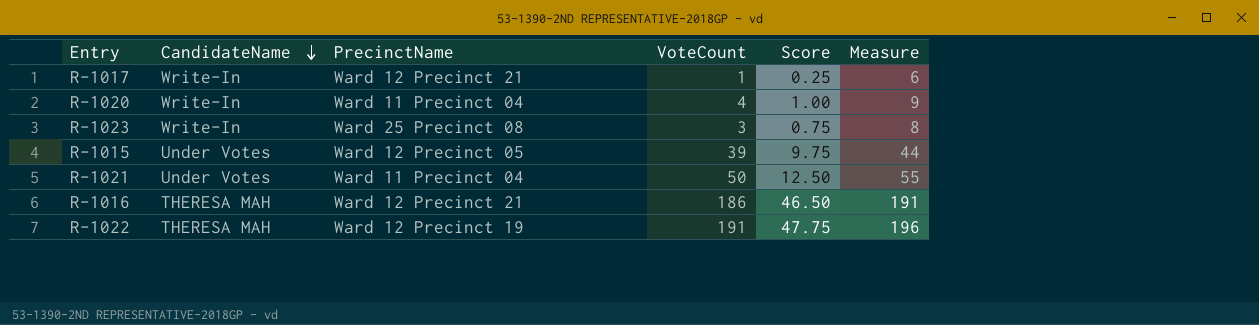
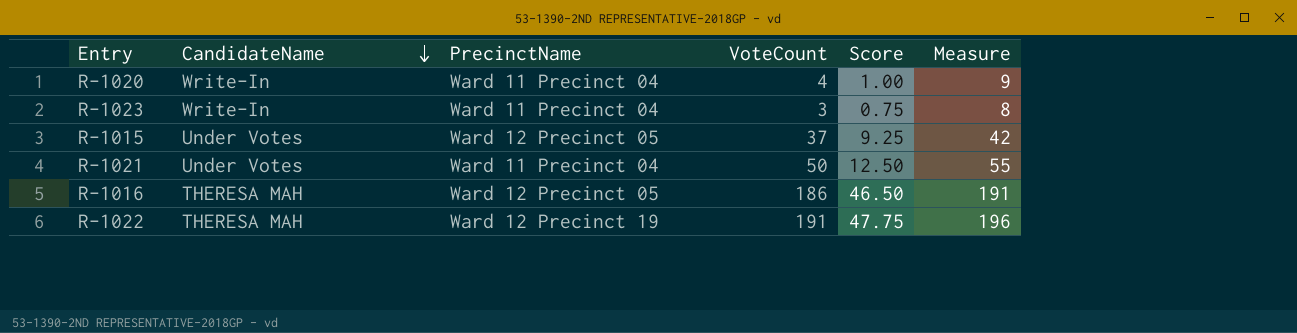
row R-1017: Write-In | Ward 12 Precinct 21 | 1 | 0.25 | 6 -> none
R-1023 | PrecinctName: Ward 25 Precinct 08 -> Ward 11 Precinct 04
R-1015 | VoteCount: 39 -> 37
R-1015 | Score: 9.75 -> 9.25
R-1015 | Measure: 44 -> 42
R-1016 | PrecinctName: Ward 12 Precinct 21 -> Ward 12 Precinct 05

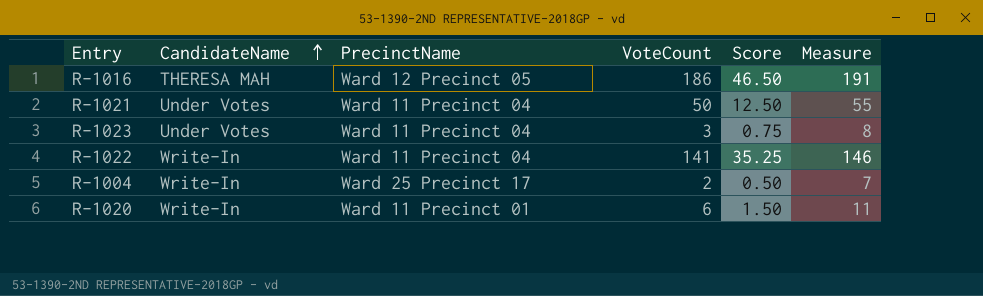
row order: CandidateName descending -> CandidateName ascending
row R-1015: Under Votes | Ward 12 Precinct 05 | 37 | 9.25 | 42 -> none
R-1023 | CandidateName: Write-In -> Under Votes
R-1022 | CandidateName: THERESA MAH -> Write-In
R-1022 | PrecinctName: Ward 12 Precinct 19 -> Ward 11 Precinct 04
R-1022 | VoteCount: 191 -> 141
R-1022 | Score: 47.75 -> 35.25
R-1022 | Measure: 196 -> 146
row R-1004: none -> Write-In | Ward 25 Precinct 17 | 2 | 0.50 | 7
R-1020 | PrecinctName: Ward 11 Precinct 04 -> Ward 11 Precinct 01
R-1020 | VoteCount: 4 -> 6
R-1020 | Score: 1.00 -> 1.50
R-1020 | Measure: 9 -> 11

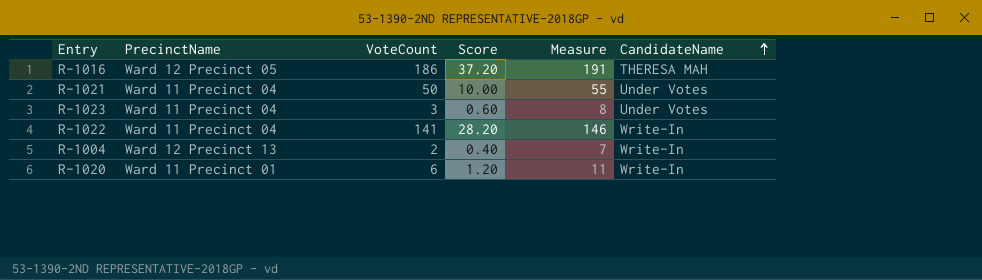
column Score | formula: [VoteCount] * 0.25 -> [VoteCount] * 0.2
column CandidateName | position: 2 -> 6
R-1004 | PrecinctName: Ward 25 Precinct 17 -> Ward 12 Precinct 13

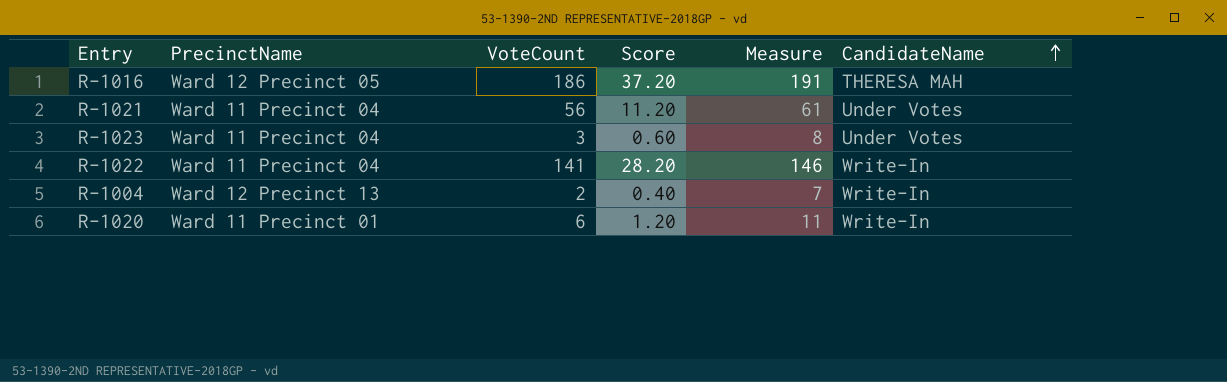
R-1021 | VoteCount: 50 -> 56
R-1021 | Score: 10.00 -> 11.20
R-1021 | Measure: 55 -> 61

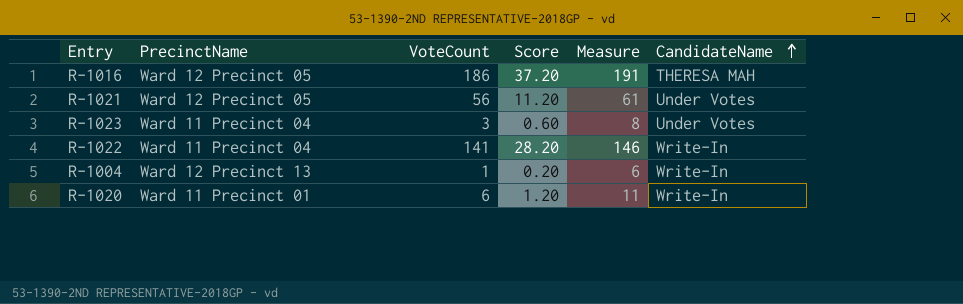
R-1021 | PrecinctName: Ward 11 Precinct 04 -> Ward 12 Precinct 05
R-1004 | VoteCount: 2 -> 1
R-1004 | Score: 0.40 -> 0.20
R-1004 | Measure: 7 -> 6

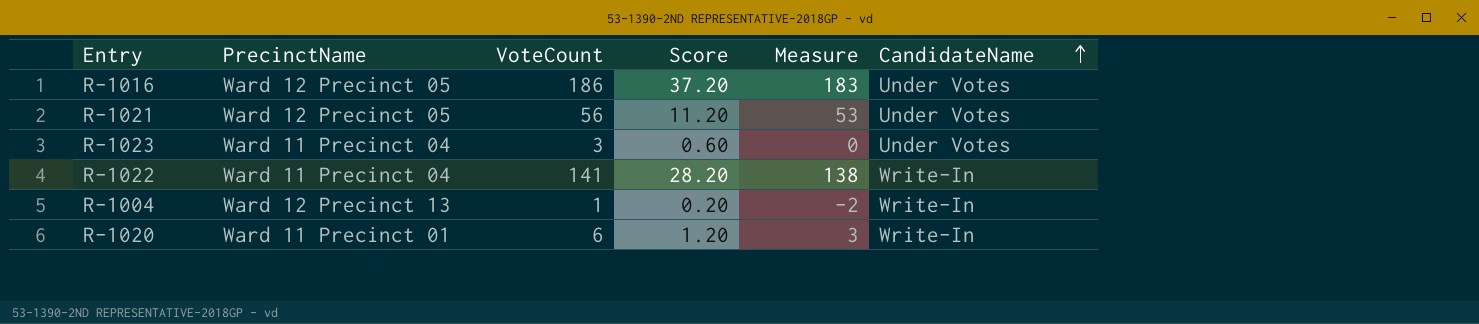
column Measure | formula: [VoteCount] + 5 -> [VoteCount] - 3
R-1016 | CandidateName: THERESA MAH -> Under Votes

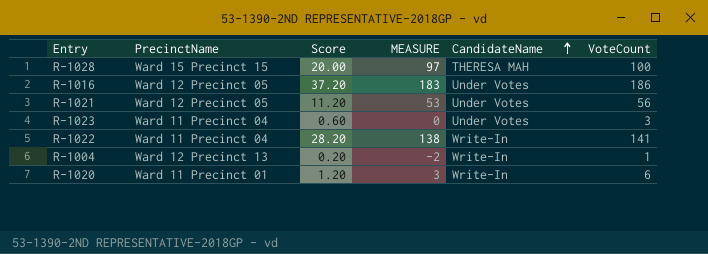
column name: Measure -> MEASURE
column VoteCount | position: 3 -> 6
row R-1028: none -> Ward 15 Precinct 15 | 20.00 | 97 | THERESA MAH | 100

